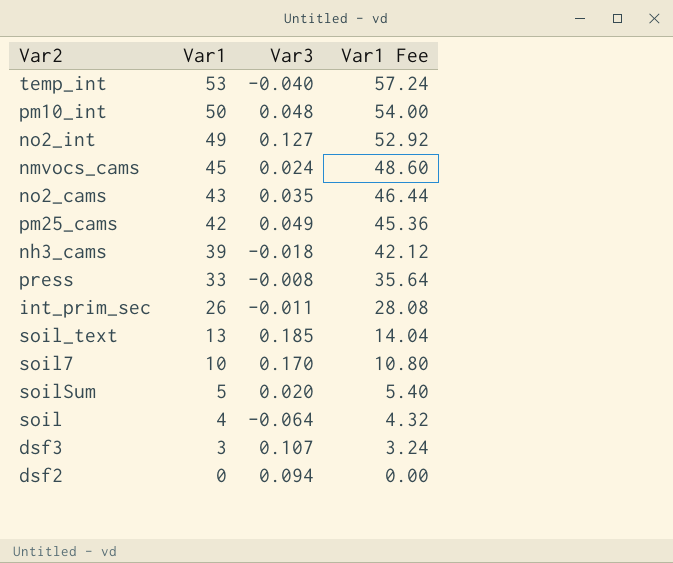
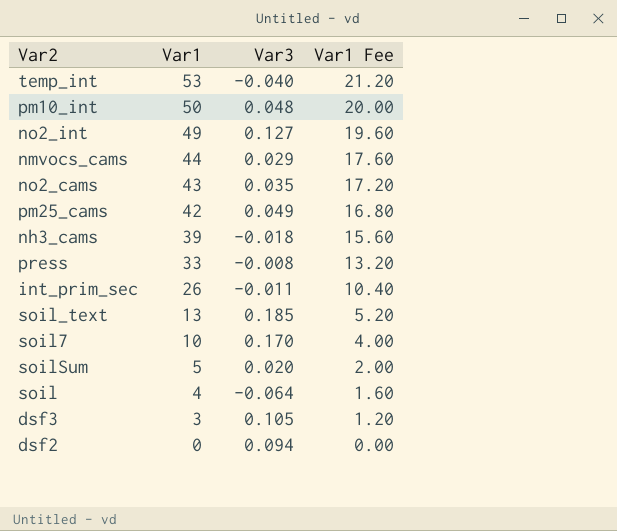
column Var1 Fee | formula: [Var1] * 1.08 -> [Var1] * 0.4
nmvocs_cams | Var1: 45 -> 44
nmvocs_cams | Var3: 0.024 -> 0.029
dsf3 | Var3: 0.107 -> 0.105

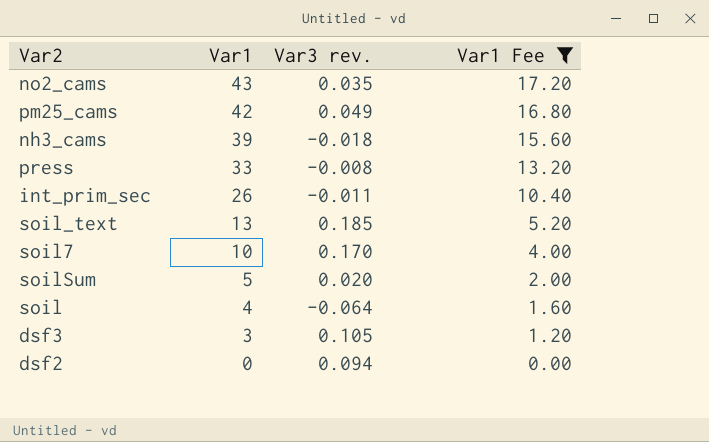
filter: none -> Var1 Fee <= 17.20
column name: Var3 -> Var3 rev.

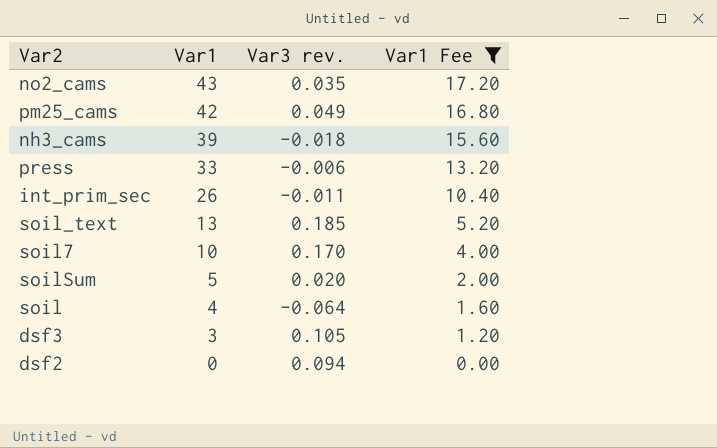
press | Var3 rev.: -0.008 -> -0.006

